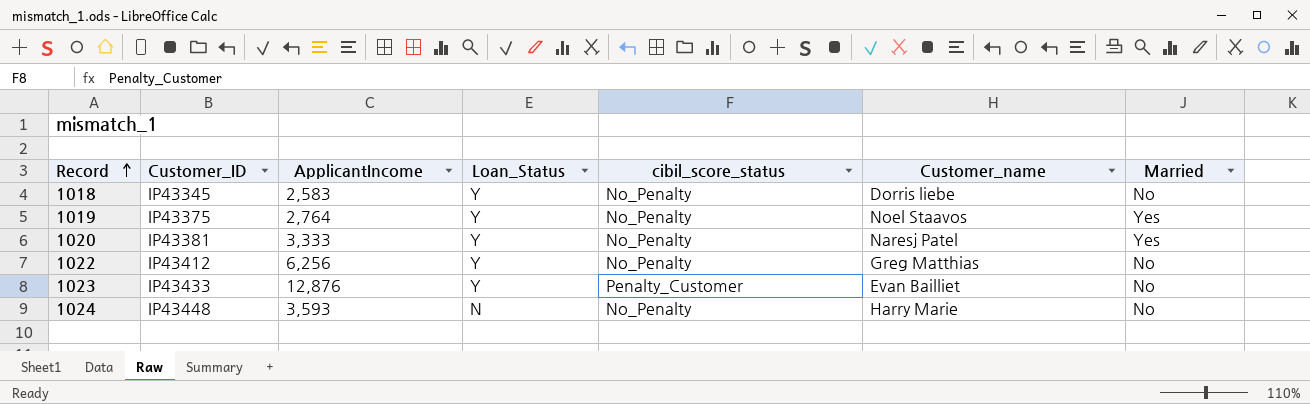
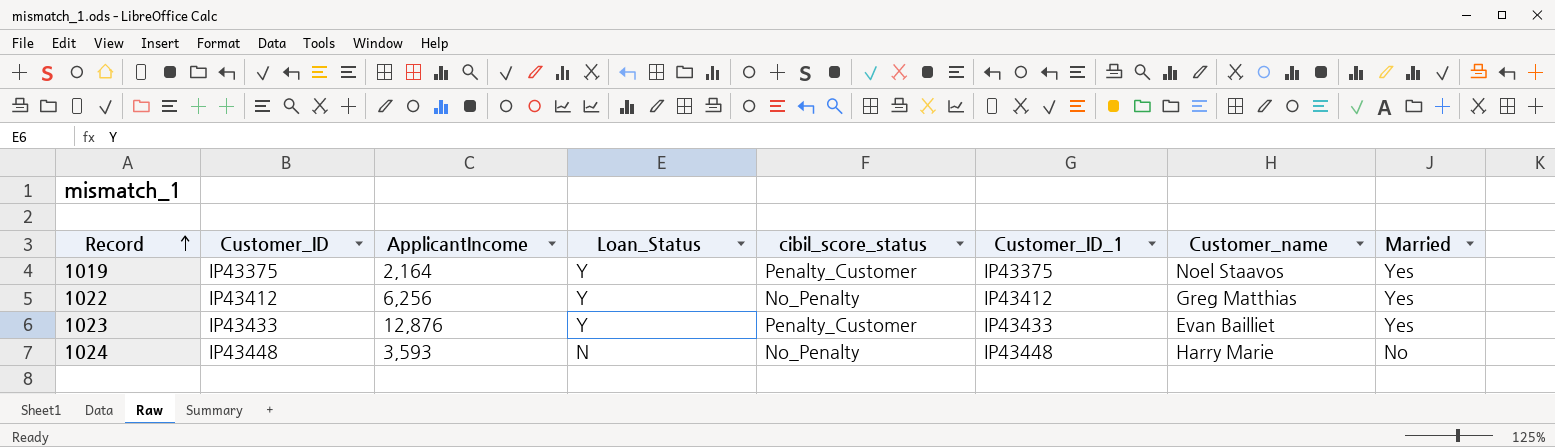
column Customer_ID_1 | position: none -> 6
row 1018: IP43345 | 2,583 | Y | No_Penalty | Dorris liebe | No -> none
row 1020: IP43381 | 3,333 | Y | No_Penalty | Naresj Patel | Yes -> none
1019 | ApplicantIncome: 2,764 -> 2,164
1019 | cibil_score_status: No_Penalty -> Penalty_Customer
1022 | Married: No -> Yes
1023 | Married: No -> Yes

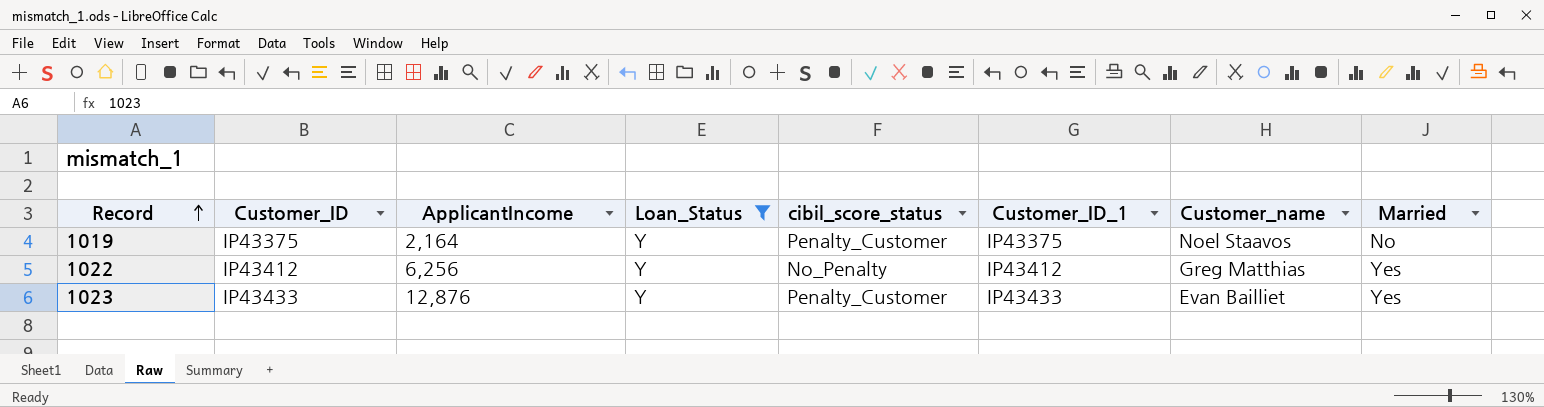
filter: none -> Loan_Status = Y
1019 | Married: Yes -> No

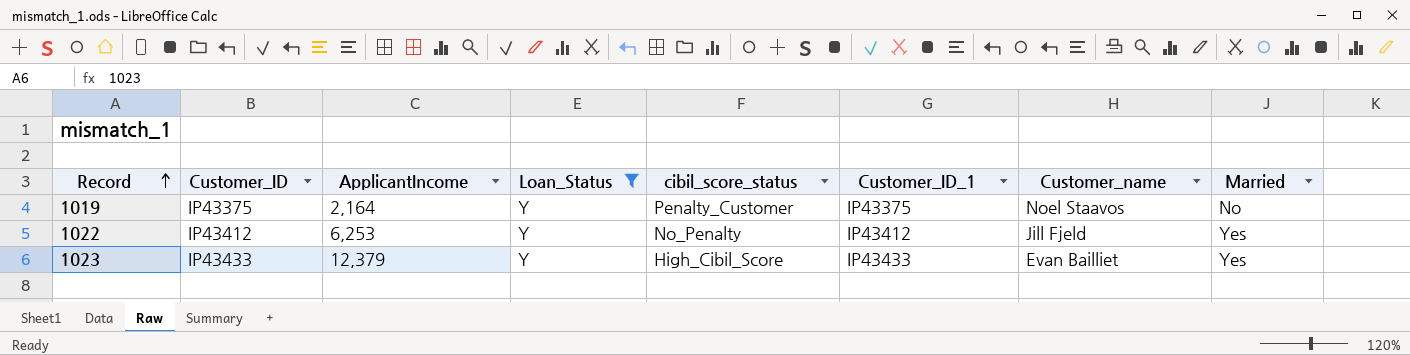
1022 | ApplicantIncome: 6,256 -> 6,253
1022 | Customer_name: Greg Matthias -> Jill Fjeld
1023 | ApplicantIncome: 12,876 -> 12,379
1023 | cibil_score_status: Penalty_Customer -> High_Cibil_Score

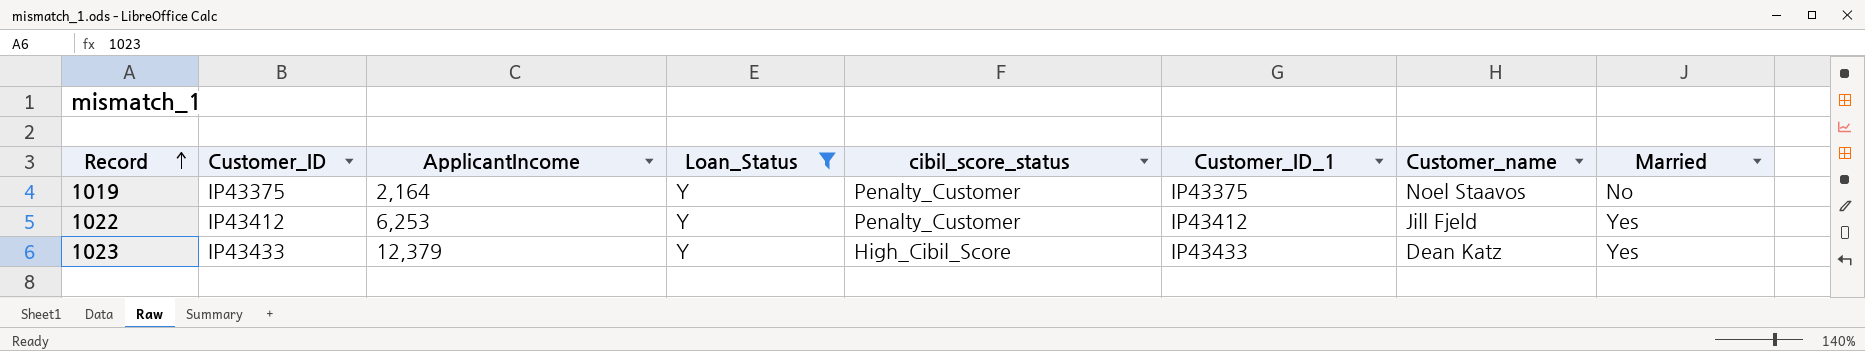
1022 | cibil_score_status: No_Penalty -> Penalty_Customer
1023 | Customer_name: Evan Bailliet -> Dean Katz

